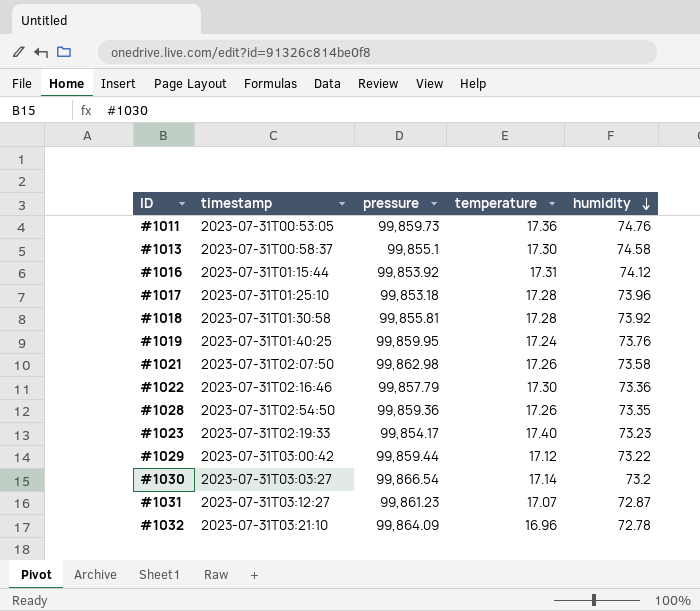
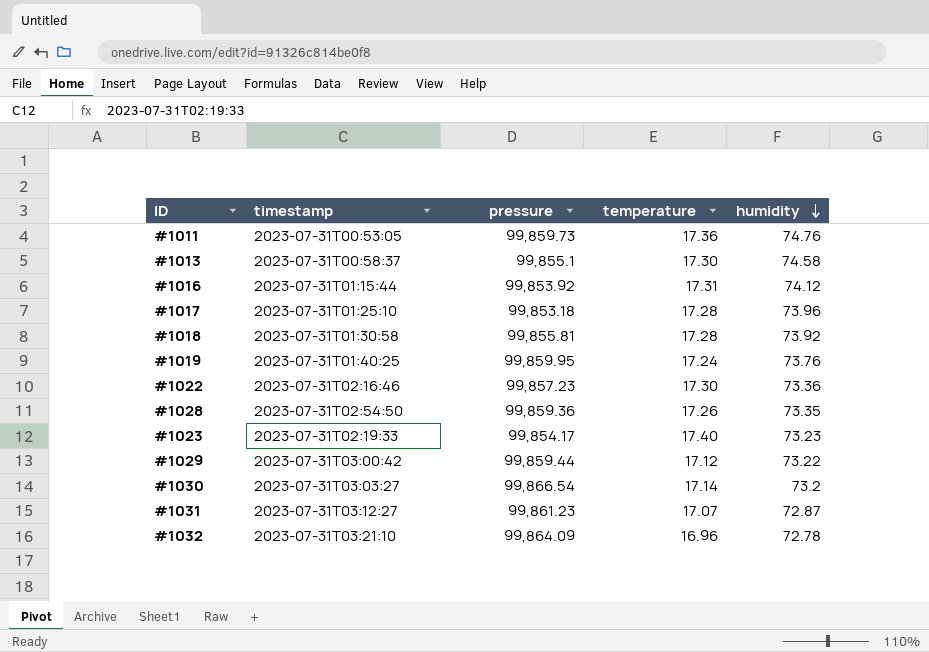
row #1021: 2023-07-31T02:07:50 | 99,862.98 | 17.26 | 73.58 -> none
#1022 | pressure: 99,857.79 -> 99,857.23

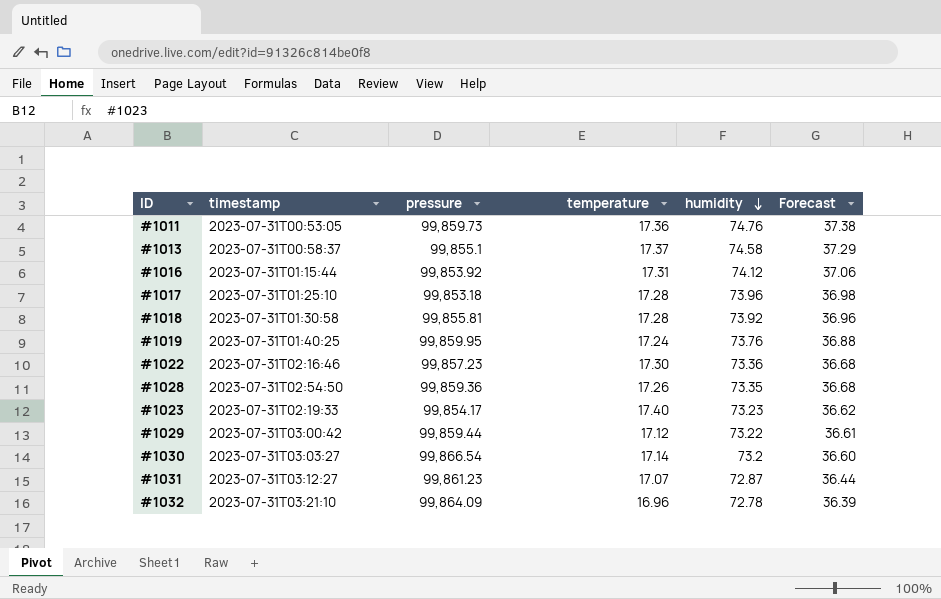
column Forecast | formula: none -> [humidity] * 0.5
#1013 | temperature: 17.30 -> 17.37

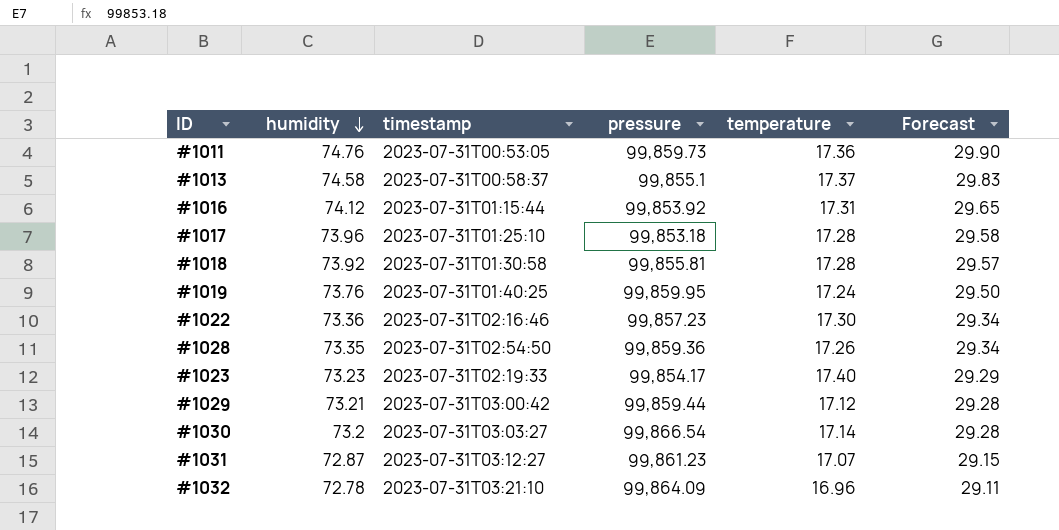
column humidity | position: 5 -> 2
column Forecast | formula: [humidity] * 0.5 -> [humidity] * 0.4
#1029 | humidity: 73.22 -> 73.21

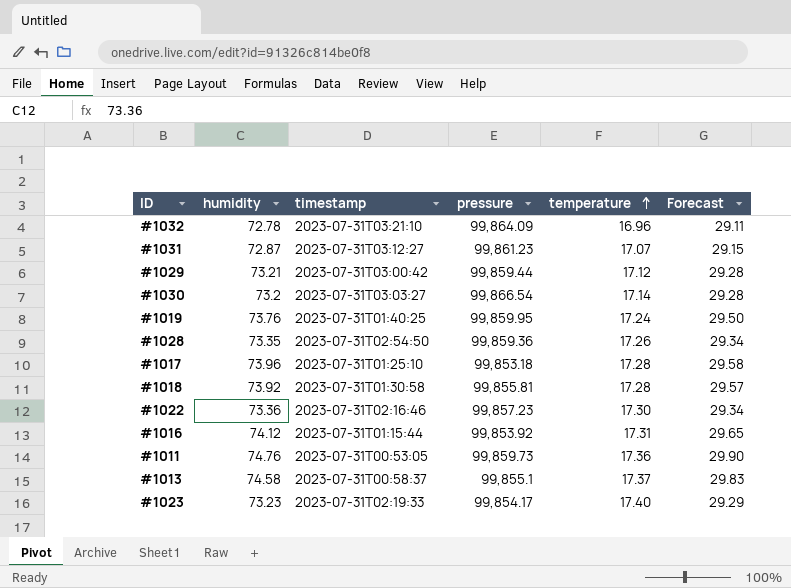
row order: humidity descending -> temperature ascending

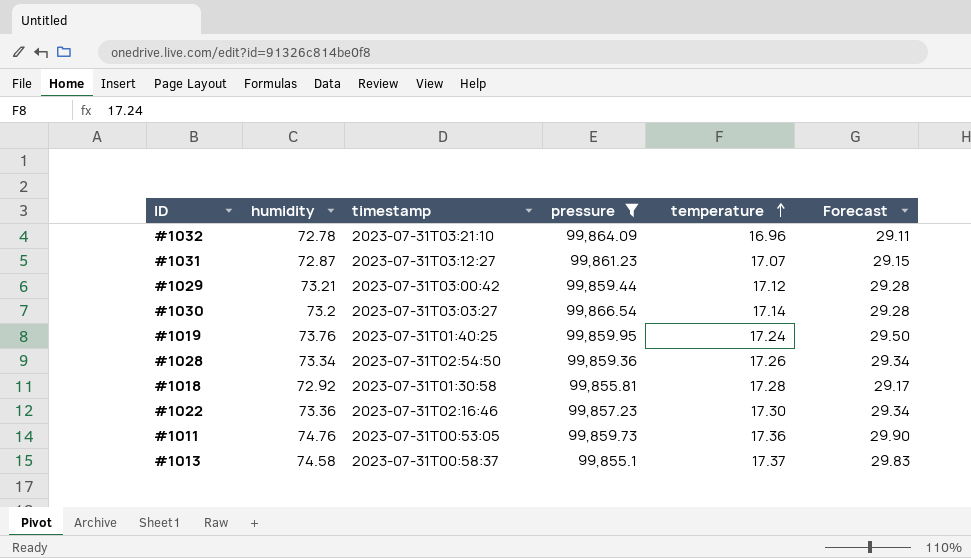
filter: none -> pressure >= 99,855.1
#1028 | humidity: 73.35 -> 73.34
#1018 | humidity: 73.92 -> 72.92
#1018 | Forecast: 29.57 -> 29.17

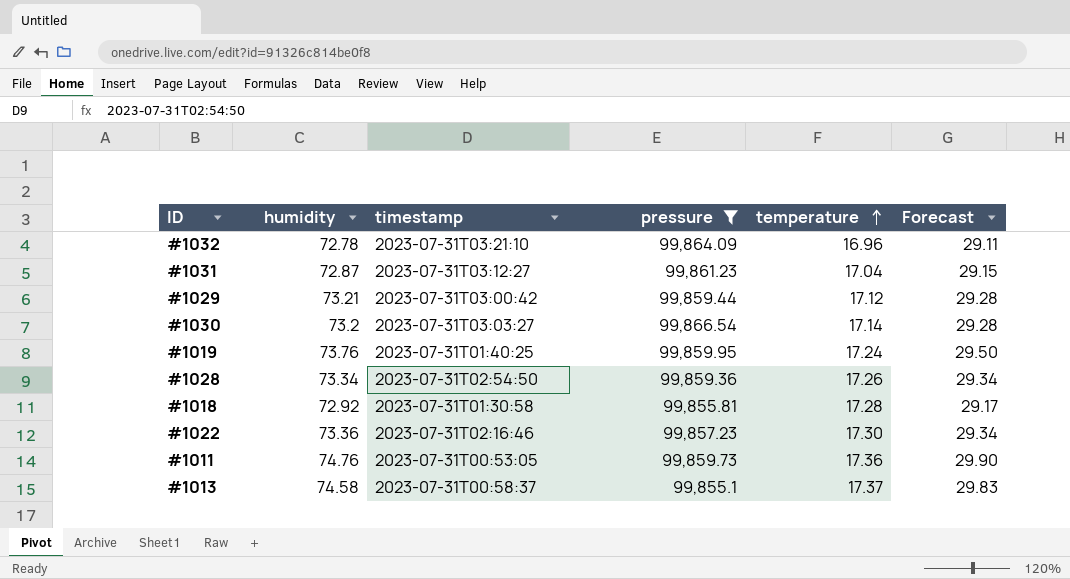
#1031 | temperature: 17.07 -> 17.04

